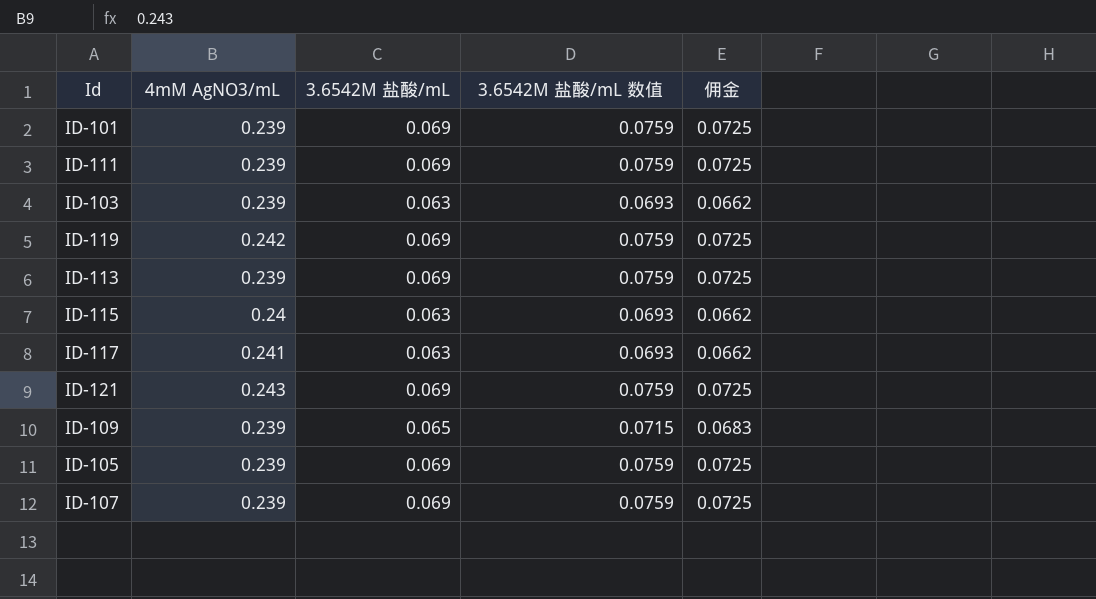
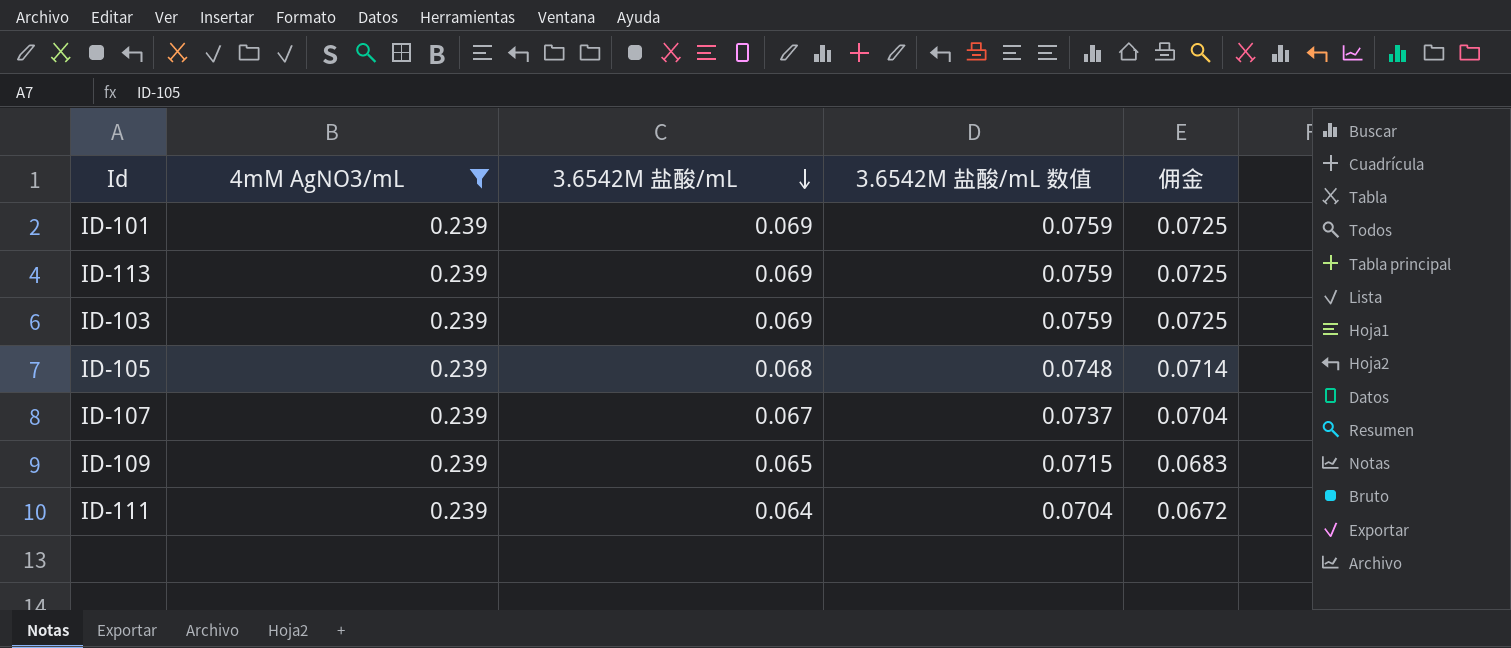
filter: none -> 4mM AgNO3/mL = 0.239
row order: none -> 3.6542M 盐酸/mL descending
ID-103 | 3.6542M 盐酸/mL: 0.063 -> 0.069
ID-103 | 3.6542M 盐酸/mL 数值: 0.0693 -> 0.0759
ID-103 | 佣金: 0.0662 -> 0.0725
ID-105 | 3.6542M 盐酸/mL: 0.069 -> 0.068
ID-105 | 3.6542M 盐酸/mL 数值: 0.0759 -> 0.0748
ID-105 | 佣金: 0.0725 -> 0.0714
ID-107 | 3.6542M 盐酸/mL: 0.069 -> 0.067
ID-107 | 3.6542M 盐酸/mL 数值: 0.0759 -> 0.0737
ID-107 | 佣金: 0.0725 -> 0.0704
ID-111 | 3.6542M 盐酸/mL: 0.069 -> 0.064
ID-111 | 3.6542M 盐酸/mL 数值: 0.0759 -> 0.0704
ID-111 | 佣金: 0.0725 -> 0.0672

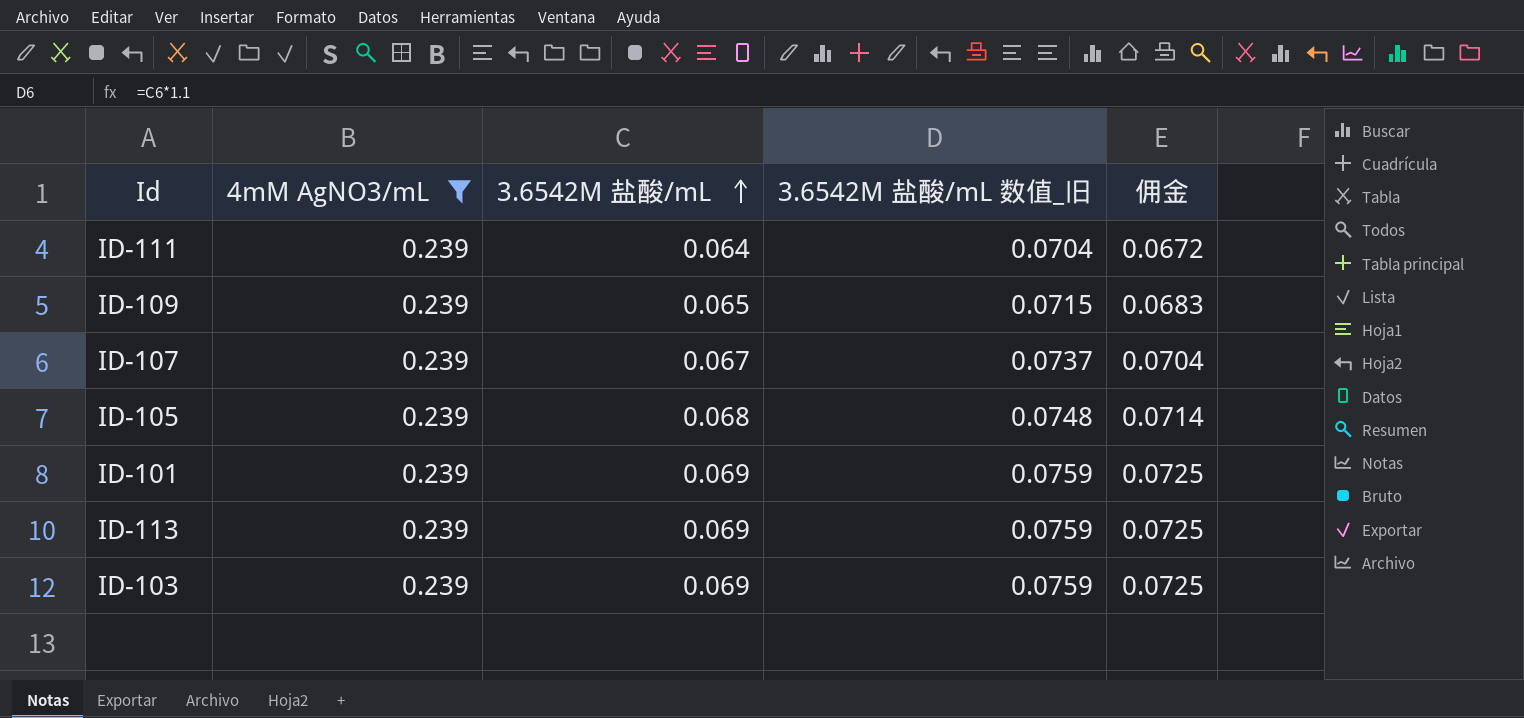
row order: 3.6542M 盐酸/mL descending -> 3.6542M 盐酸/mL ascending
column name: 3.6542M 盐酸/mL 数值 -> 3.6542M 盐酸/mL 数值_旧

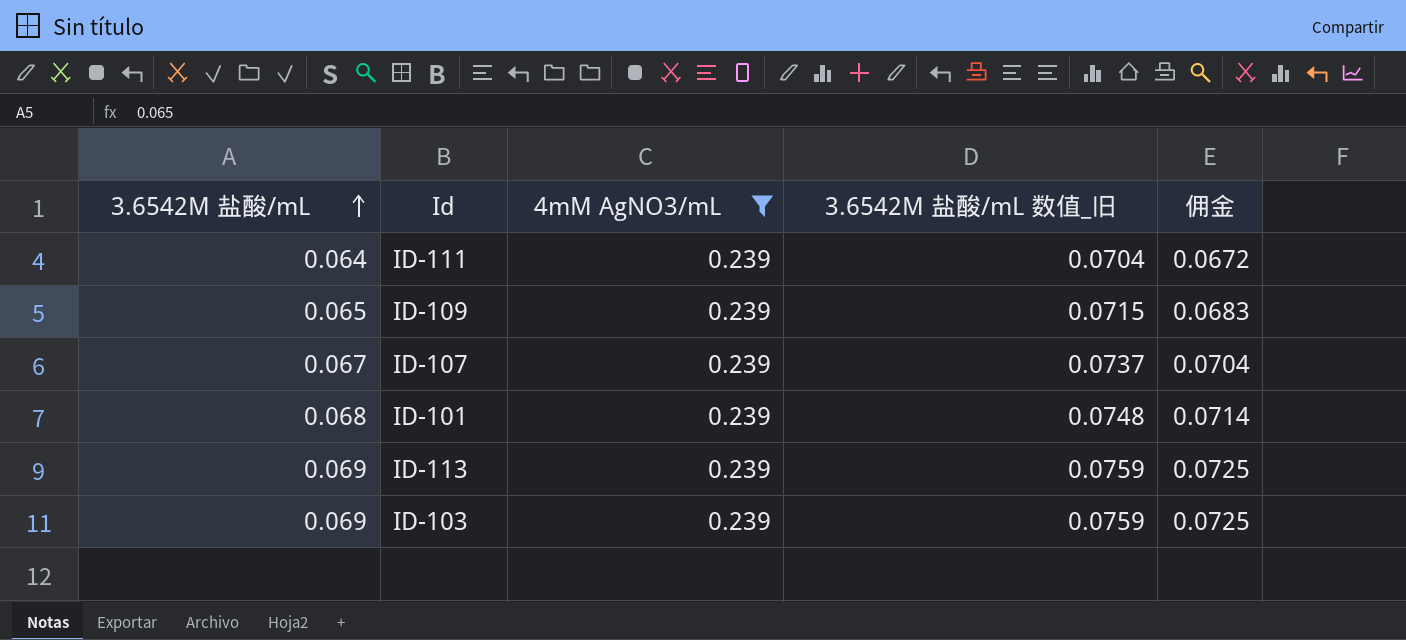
column 3.6542M 盐酸/mL | position: 3 -> 1
row ID-105: 0.239 | 0.068 | 0.0748 | 0.0714 -> none
ID-101 | 3.6542M 盐酸/mL: 0.069 -> 0.068
ID-101 | 3.6542M 盐酸/mL 数值_旧: 0.0759 -> 0.0748
ID-101 | 佣金: 0.0725 -> 0.0714

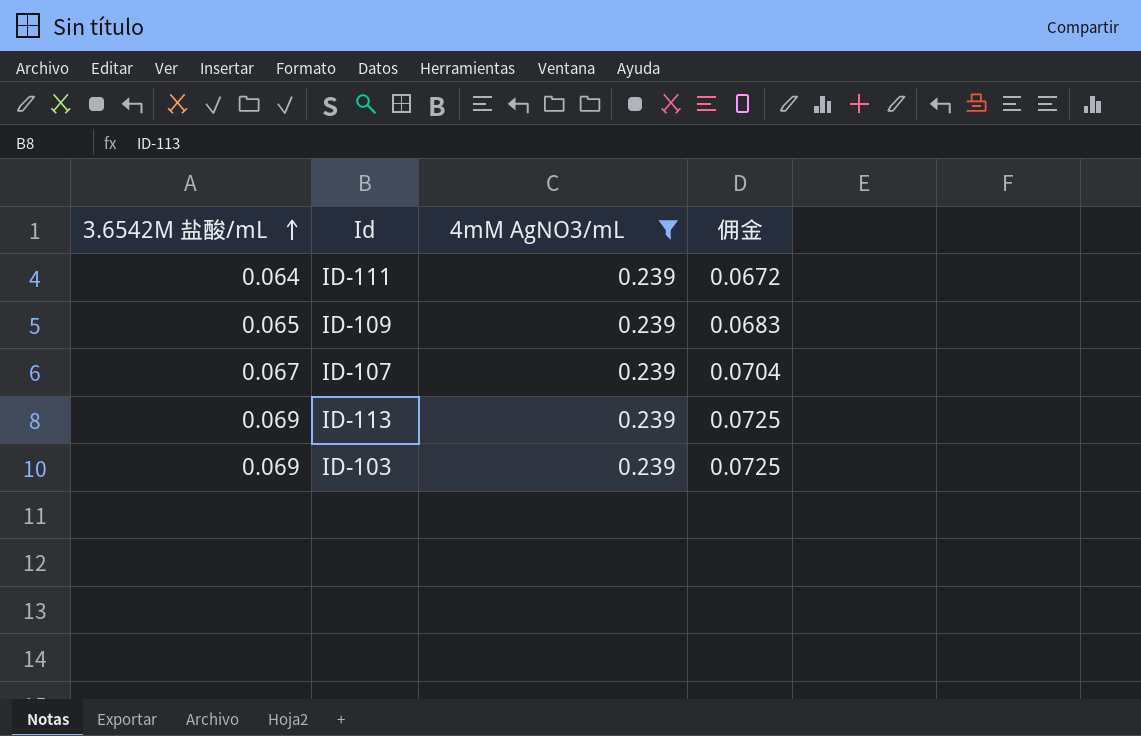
column 3.6542M 盐酸/mL 数值_旧 | formula: [3.6542M 盐酸/mL] * 1.1 -> none
row ID-101: 0.068 | 0.239 | 0.0748 | 0.0714 -> none

